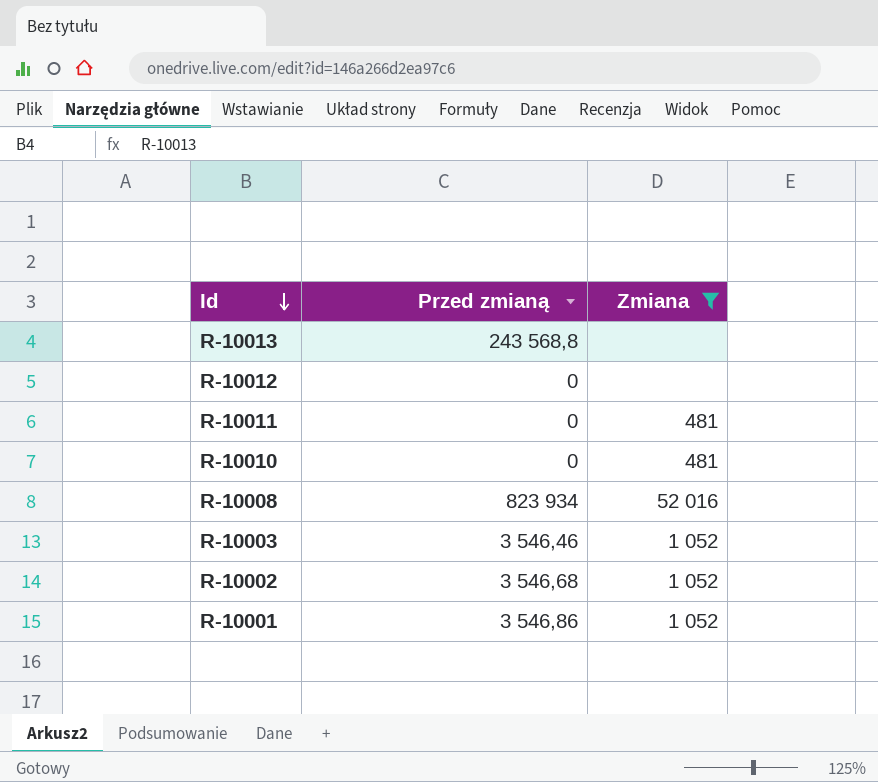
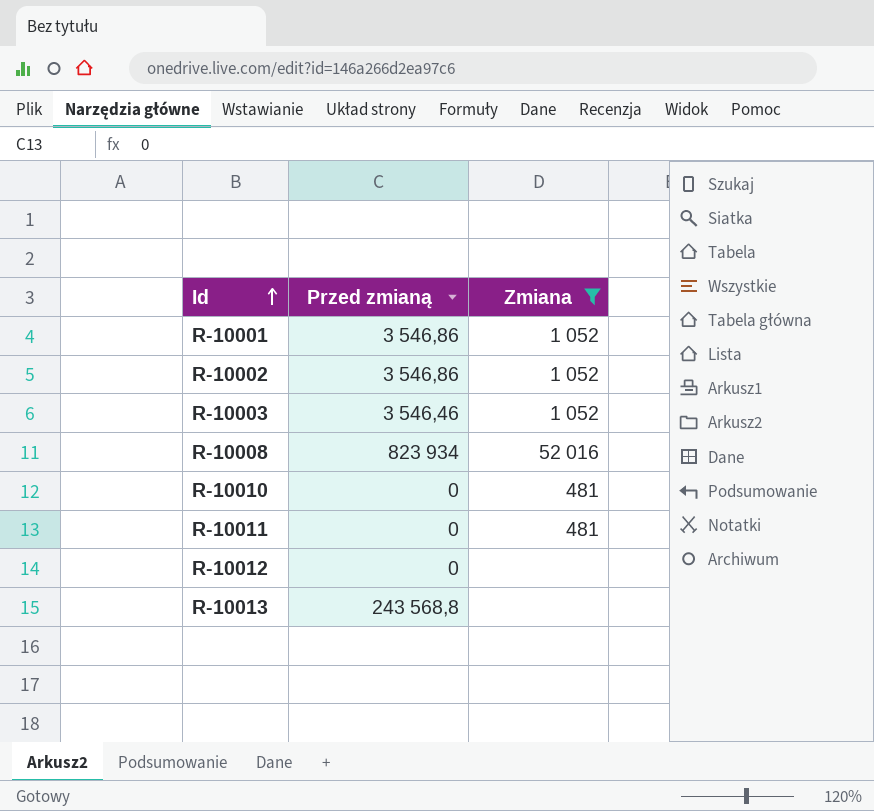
row order: Id descending -> Id ascending
R-10002 | Przed zmianą: 3 546,68 -> 3 546,86

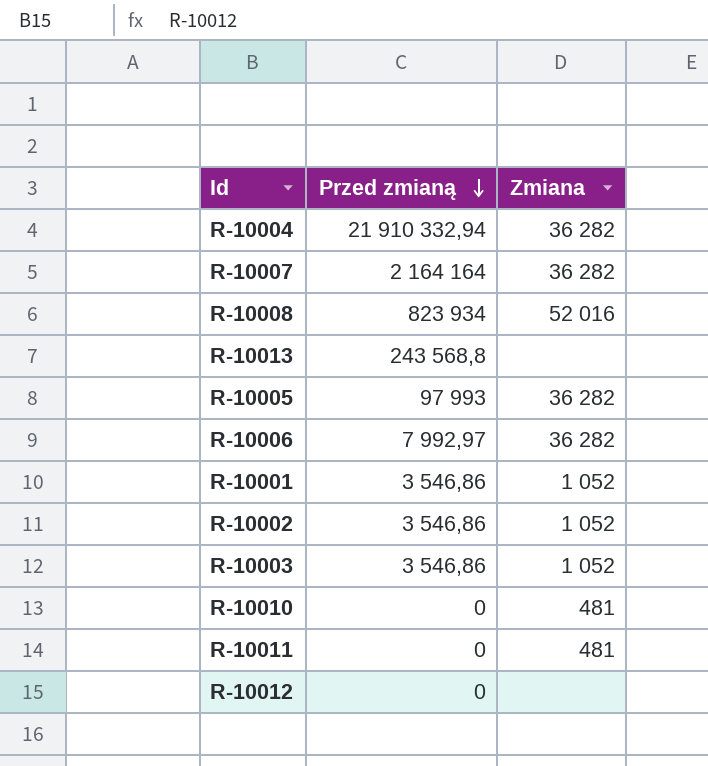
filter: Zmiana != 36 282 -> none
row order: Id ascending -> Przed zmianą descending
R-10003 | Przed zmianą: 3 546,46 -> 3 546,86

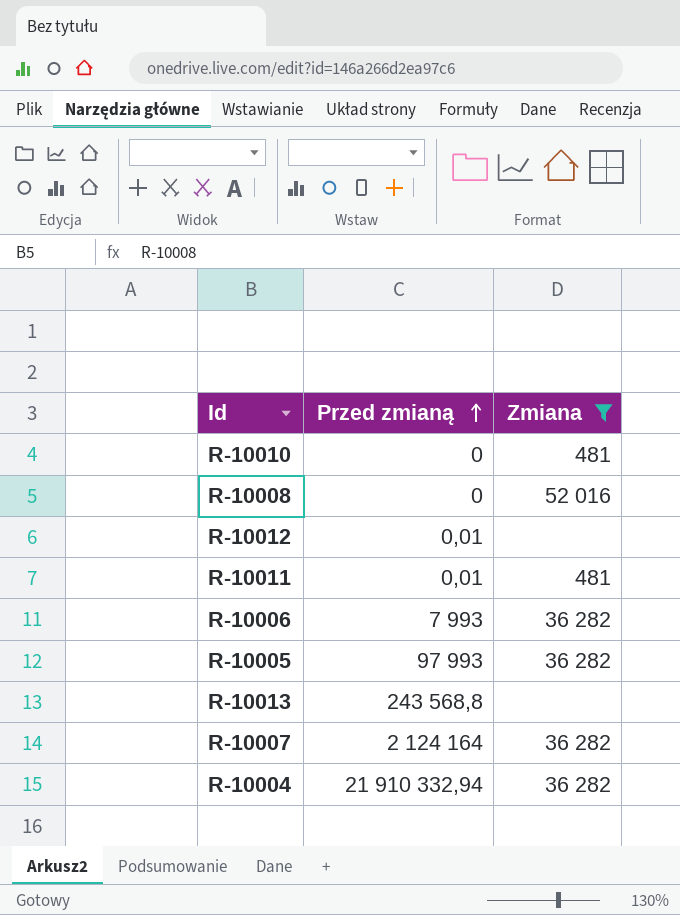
filter: none -> Zmiana != 1 052
row order: Przed zmianą descending -> Przed zmianą ascending
R-10008 | Przed zmianą: 823 934 -> 0
R-10012 | Przed zmianą: 0 -> 0,01
R-10011 | Przed zmianą: 0 -> 0,01
R-10006 | Przed zmianą: 7 992,97 -> 7 993
R-10007 | Przed zmianą: 2 164 164 -> 2 124 164

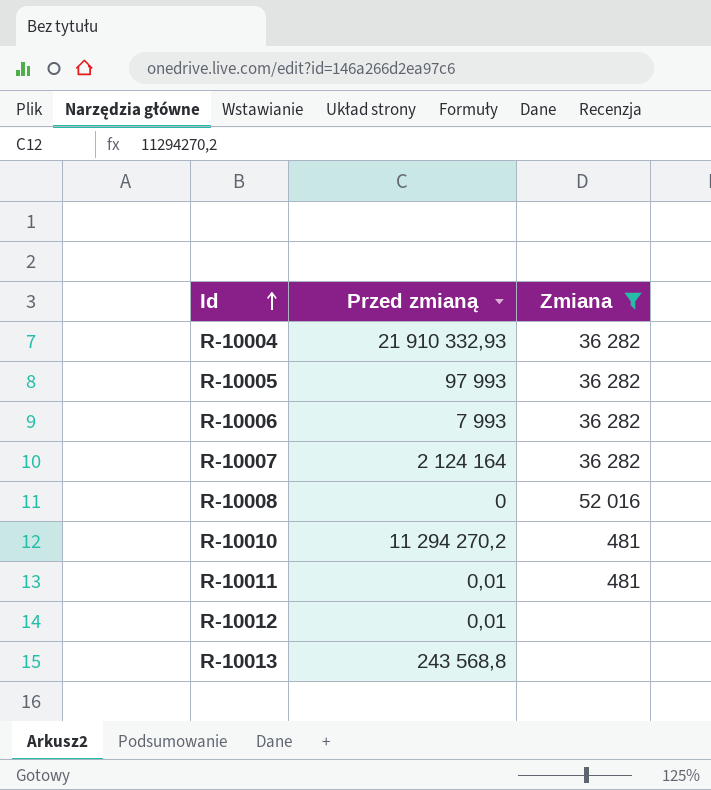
row order: Przed zmianą ascending -> Id ascending
R-10004 | Przed zmianą: 21 910 332,94 -> 21 910 332,93
R-10010 | Przed zmianą: 0 -> 11 294 270,2

